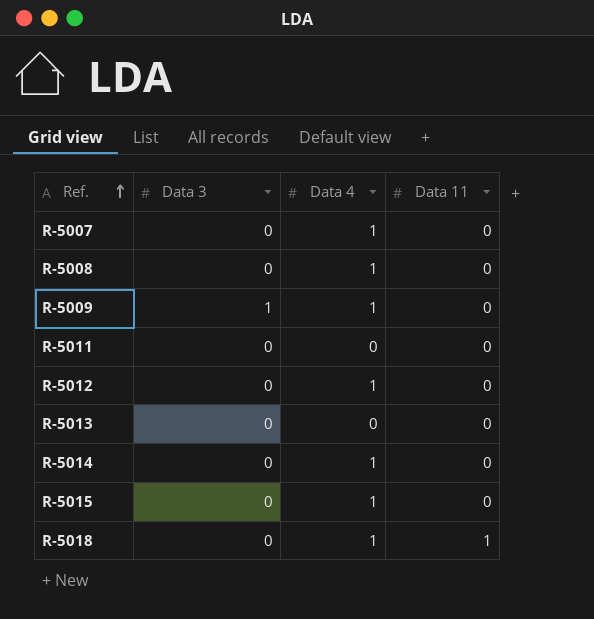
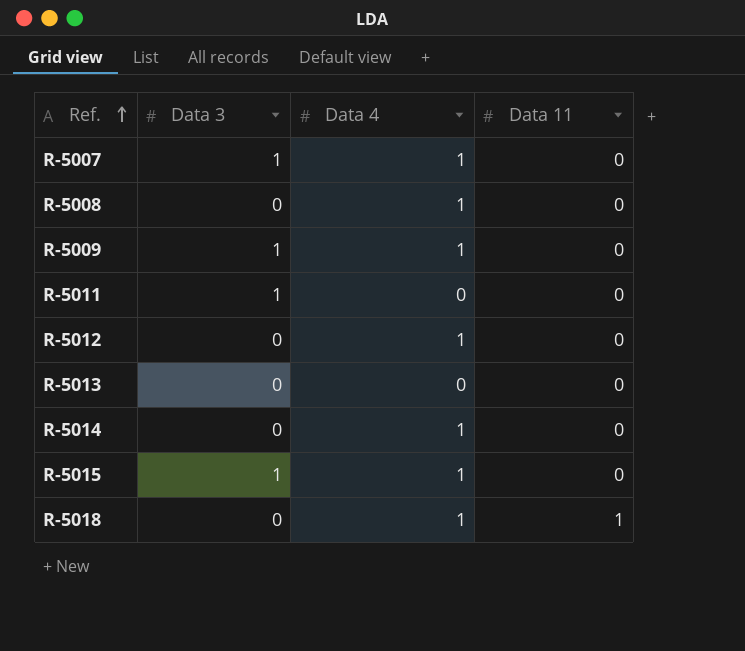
R-5007 | Data 3: 0 -> 1
R-5011 | Data 3: 0 -> 1
R-5015 | Data 3: 0 -> 1

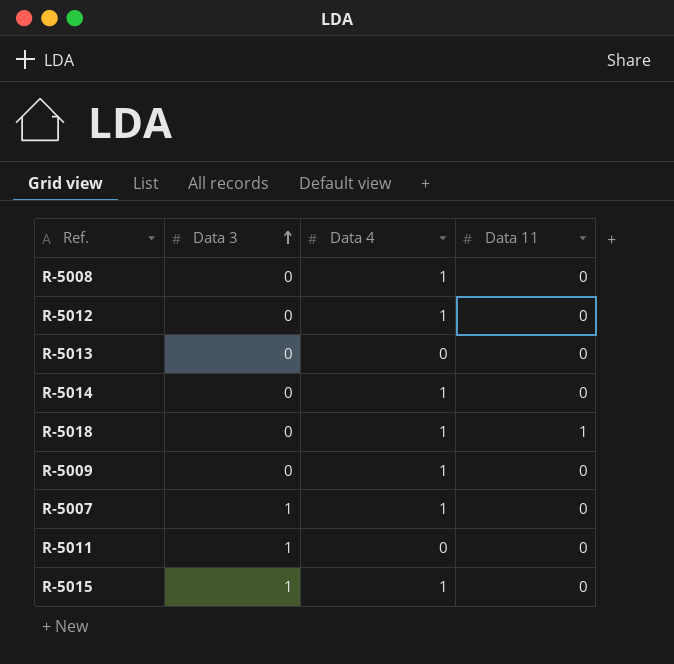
row order: Ref. ascending -> Data 3 ascending
R-5009 | Data 3: 1 -> 0

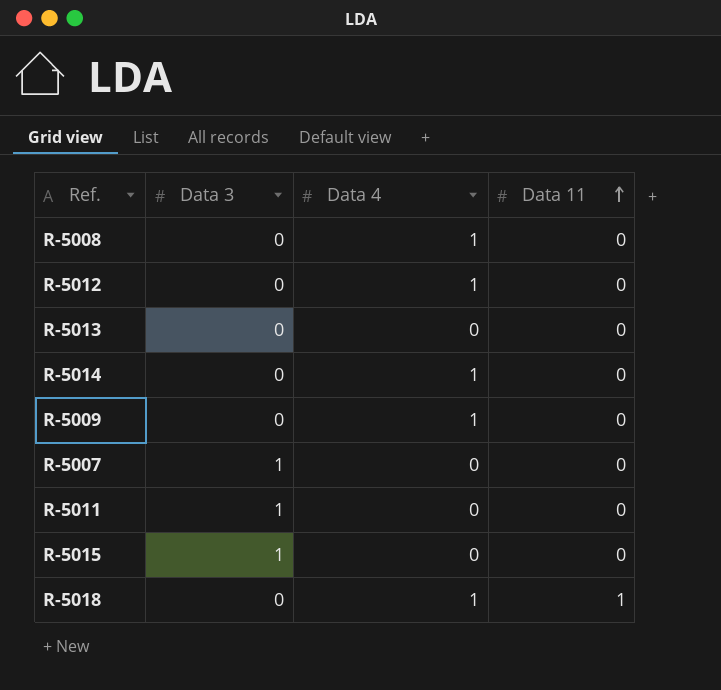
row order: Data 3 ascending -> Data 11 ascending
R-5007 | Data 4: 1 -> 0
R-5015 | Data 4: 1 -> 0

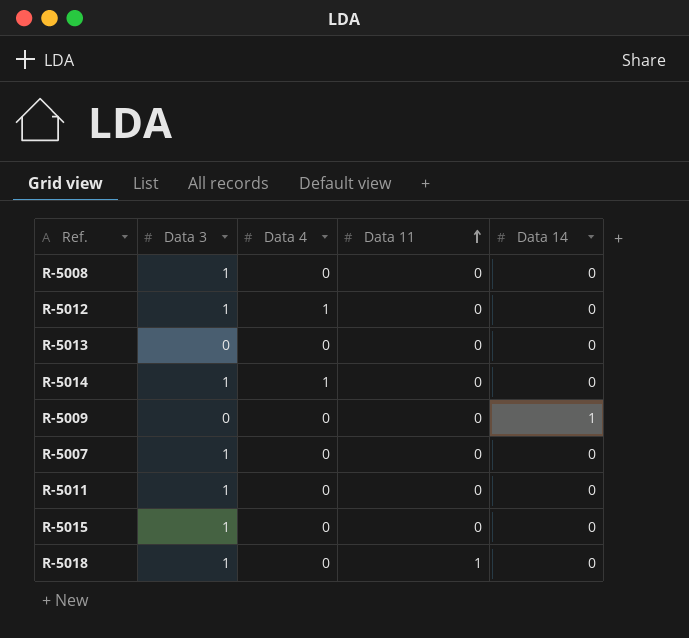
column Data 14 | position: none -> 5
R-5008 | Data 3: 0 -> 1
R-5008 | Data 4: 1 -> 0
R-5012 | Data 3: 0 -> 1
R-5014 | Data 3: 0 -> 1
R-5009 | Data 4: 1 -> 0
R-5018 | Data 3: 0 -> 1
R-5018 | Data 4: 1 -> 0

